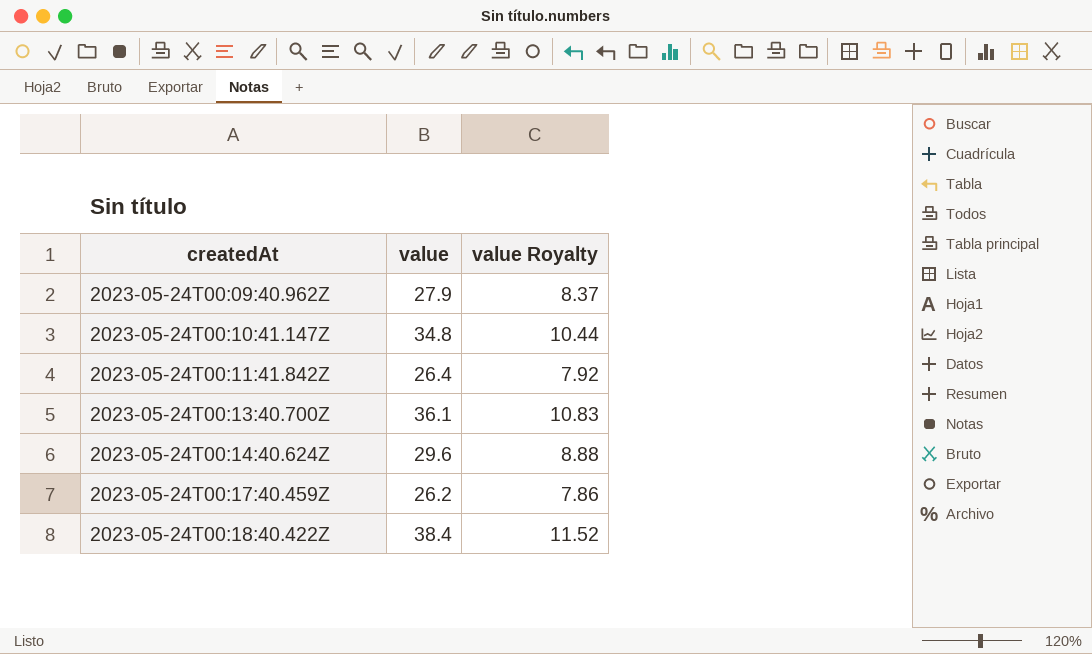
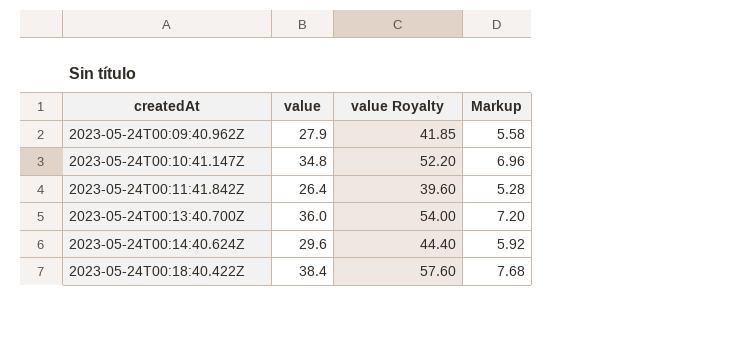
column value Royalty | formula: [value] * 0.3 -> [value] * 1.5
column Markup | formula: none -> [value] * 0.2
row 2023-05-24T00:17:40.459Z: 26.2 | 7.86 -> none
2023-05-24T00:13:40.700Z | value: 36.1 -> 36.0

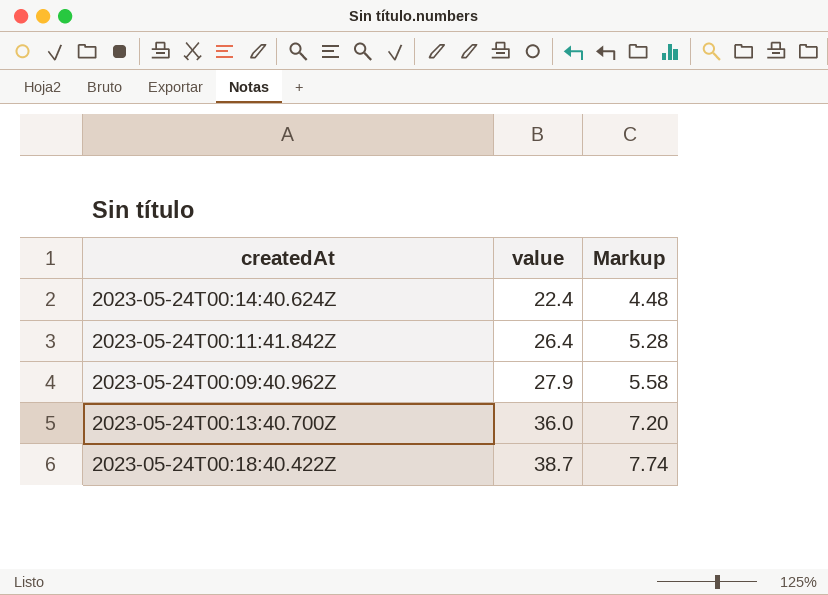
row order: createdAt ascending -> value ascending
column value Royalty | formula: [value] * 1.5 -> none
row 2023-05-24T00:10:41.147Z: 34.8 | 52.20 | 6.96 -> none
2023-05-24T00:14:40.624Z | value: 29.6 -> 22.4
2023-05-24T00:14:40.624Z | Markup: 5.92 -> 4.48
2023-05-24T00:18:40.422Z | value: 38.4 -> 38.7
2023-05-24T00:18:40.422Z | Markup: 7.68 -> 7.74

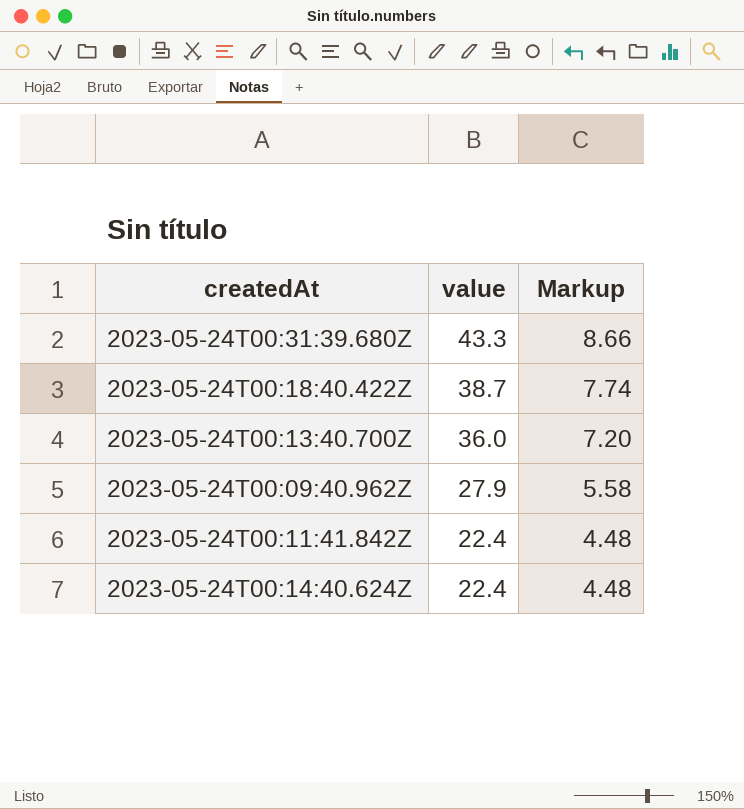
row order: value ascending -> value descending
row 2023-05-24T00:31:39.680Z: none -> 43.3 | 8.66
2023-05-24T00:11:41.842Z | value: 26.4 -> 22.4
2023-05-24T00:11:41.842Z | Markup: 5.28 -> 4.48

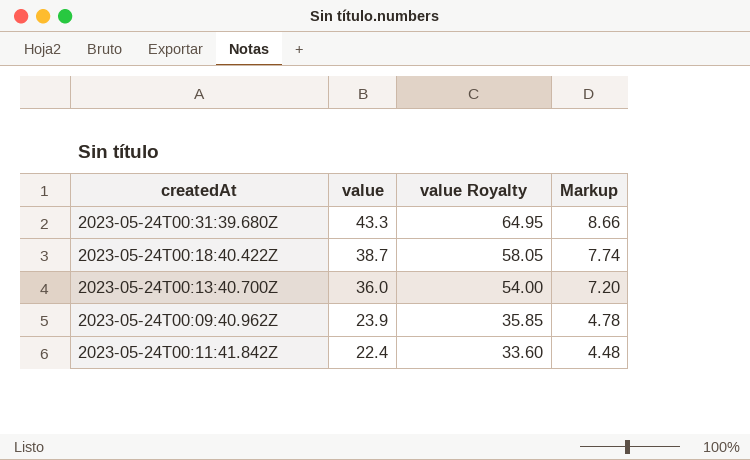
column value Royalty | formula: none -> [value] * 1.5
row 2023-05-24T00:14:40.624Z: 22.4 | 4.48 -> none
2023-05-24T00:09:40.962Z | value: 27.9 -> 23.9
2023-05-24T00:09:40.962Z | Markup: 5.58 -> 4.78

